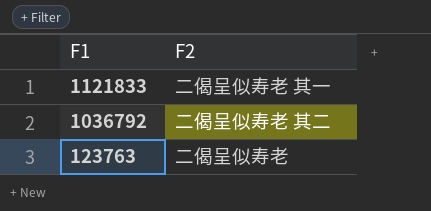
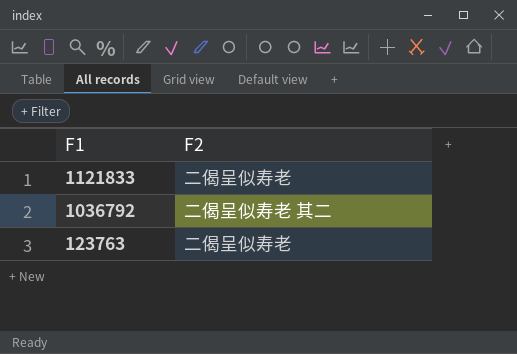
1121833 | F2: 二偈呈似寿老 其一 -> 二偈呈似寿老

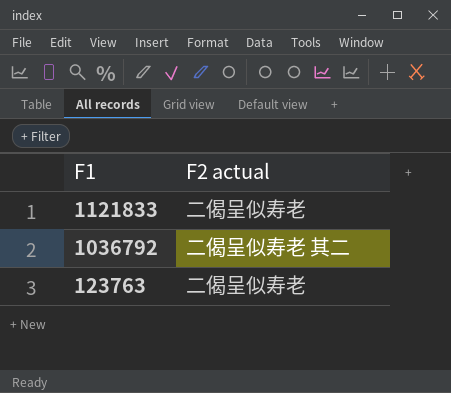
column name: F2 -> F2 actual

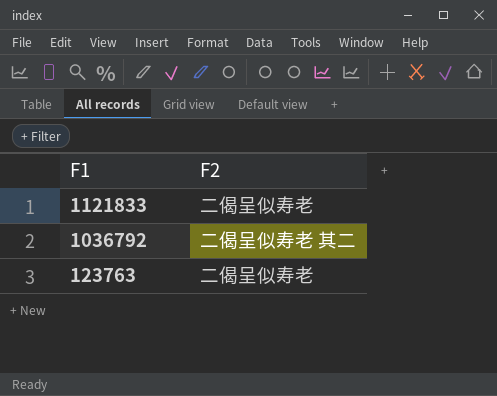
column name: F2 actual -> F2

